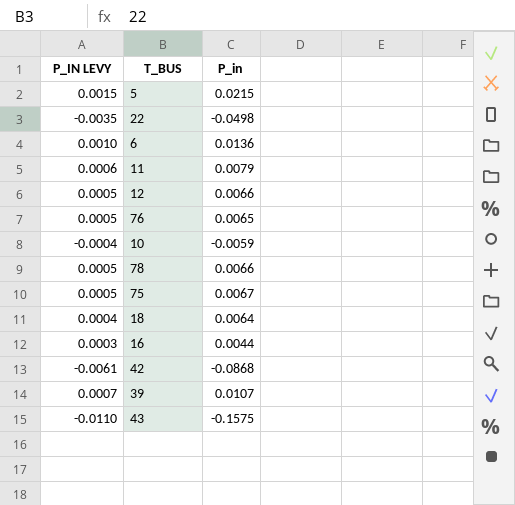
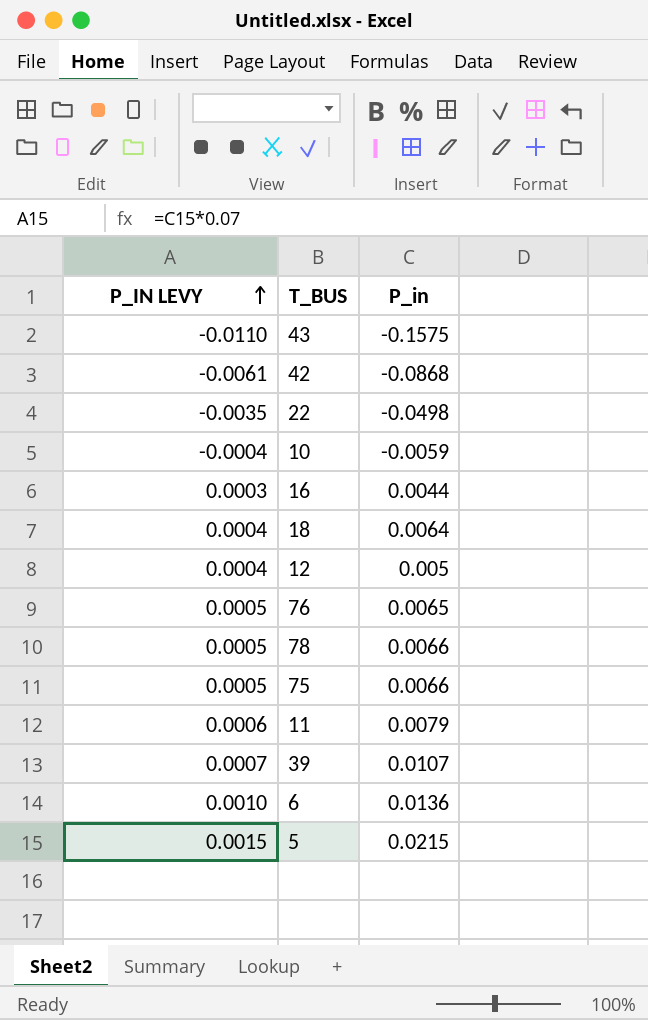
row order: none -> P_IN LEVY ascending
12 | P_IN LEVY: 0.0005 -> 0.0004
12 | P_in: 0.0066 -> 0.005
75 | P_in: 0.0067 -> 0.0066

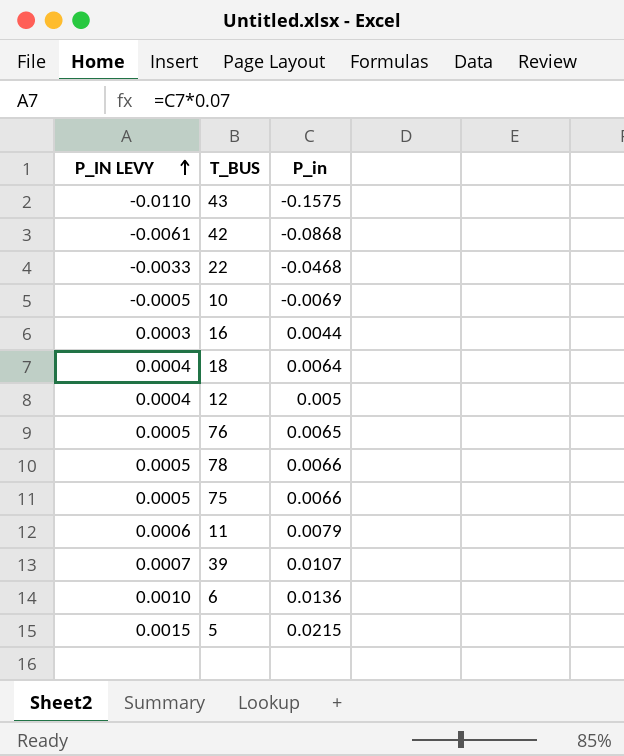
22 | P_IN LEVY: -0.0035 -> -0.0033
22 | P_in: -0.0498 -> -0.0468
10 | P_IN LEVY: -0.0004 -> -0.0005
10 | P_in: -0.0059 -> -0.0069

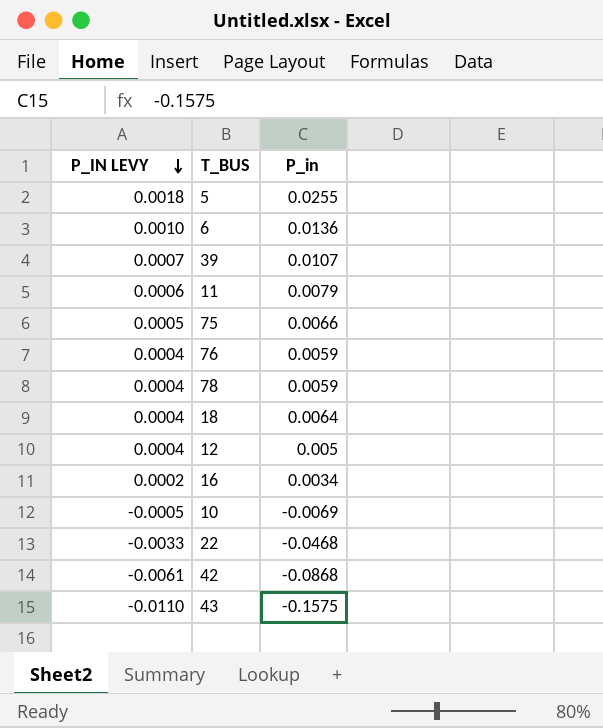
row order: P_IN LEVY ascending -> P_IN LEVY descending
5 | P_IN LEVY: 0.0015 -> 0.0018
5 | P_in: 0.0215 -> 0.0255
76 | P_IN LEVY: 0.0005 -> 0.0004
76 | P_in: 0.0065 -> 0.0059
78 | P_IN LEVY: 0.0005 -> 0.0004
78 | P_in: 0.0066 -> 0.0059
16 | P_IN LEVY: 0.0003 -> 0.0002
16 | P_in: 0.0044 -> 0.0034

